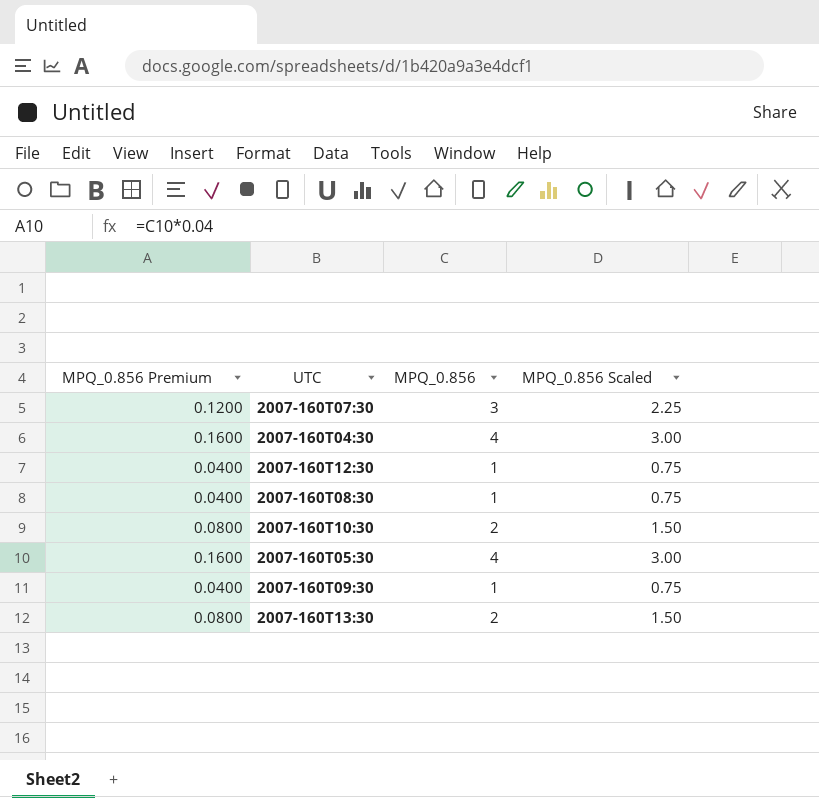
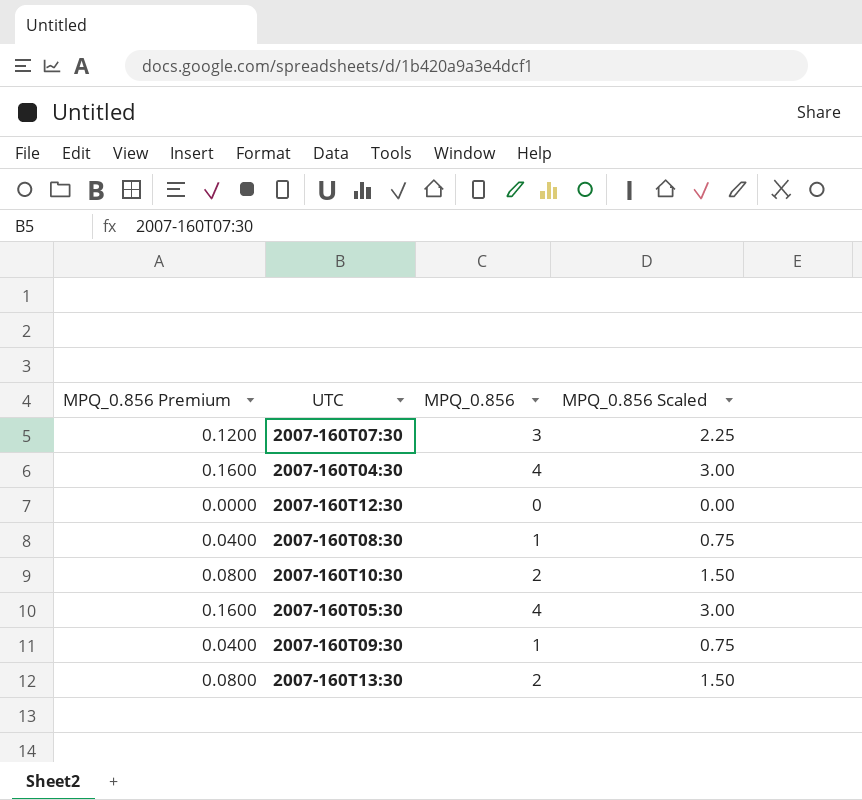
2007-160T12:30 | MPQ_0.856 Premium: 0.0400 -> 0.0000
2007-160T12:30 | MPQ_0.856: 1 -> 0
2007-160T12:30 | MPQ_0.856 Scaled: 0.75 -> 0.00

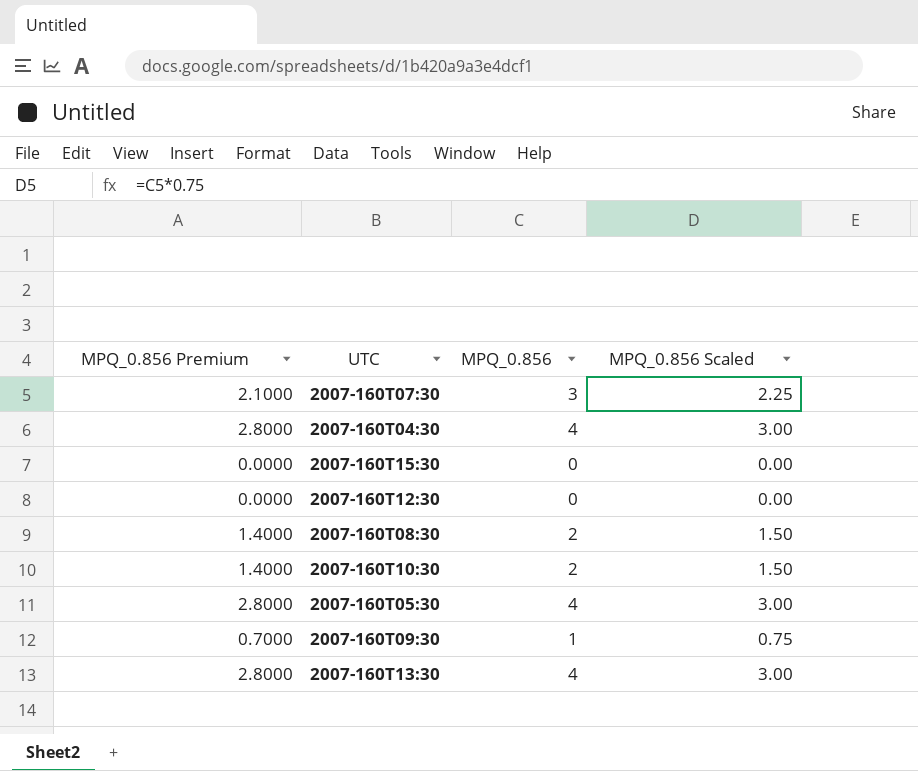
column MPQ_0.856 Premium | formula: [MPQ_0.856] * 0.04 -> [MPQ_0.856] * 0.7
row 2007-160T15:30: none -> 0.0000 | 0 | 0.00
2007-160T08:30 | MPQ_0.856: 1 -> 2
2007-160T08:30 | MPQ_0.856 Scaled: 0.75 -> 1.50
2007-160T13:30 | MPQ_0.856: 2 -> 4
2007-160T13:30 | MPQ_0.856 Scaled: 1.50 -> 3.00

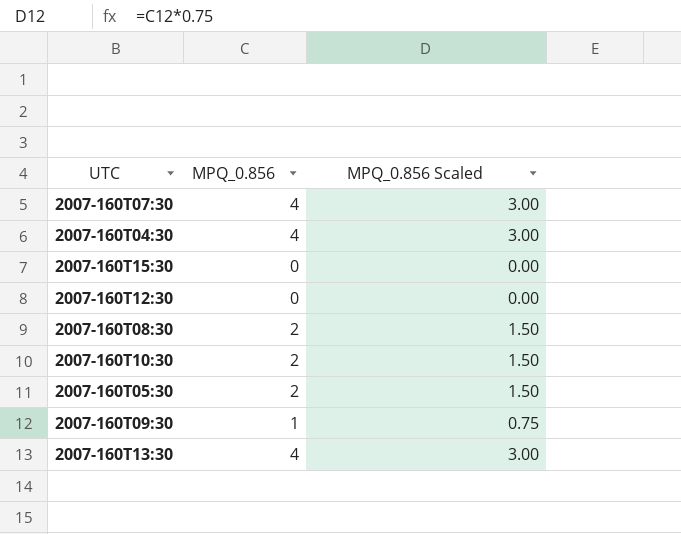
column MPQ_0.856 Premium | formula: [MPQ_0.856] * 0.7 -> none
2007-160T07:30 | MPQ_0.856: 3 -> 4
2007-160T07:30 | MPQ_0.856 Scaled: 2.25 -> 3.00
2007-160T05:30 | MPQ_0.856: 4 -> 2
2007-160T05:30 | MPQ_0.856 Scaled: 3.00 -> 1.50

